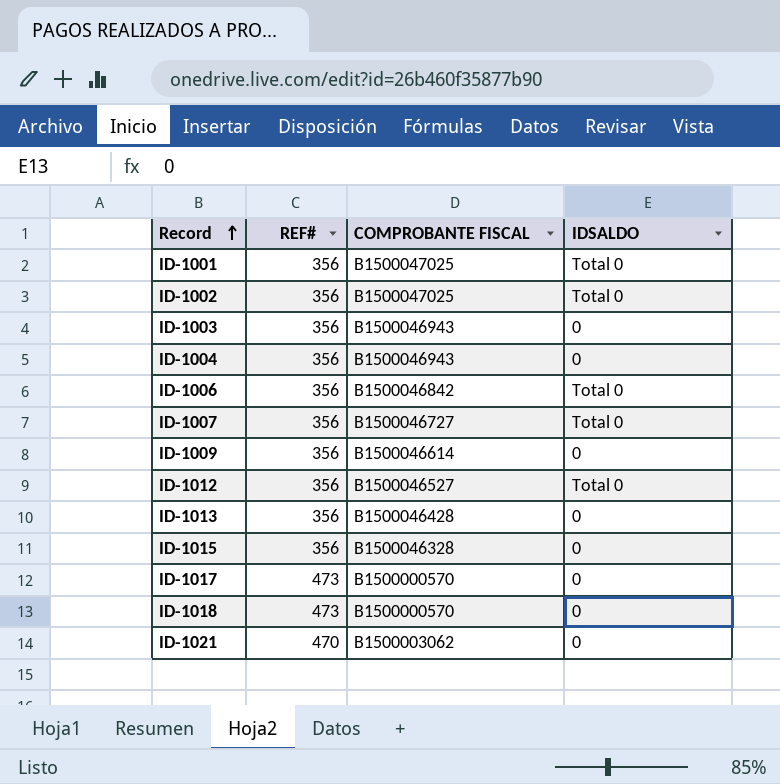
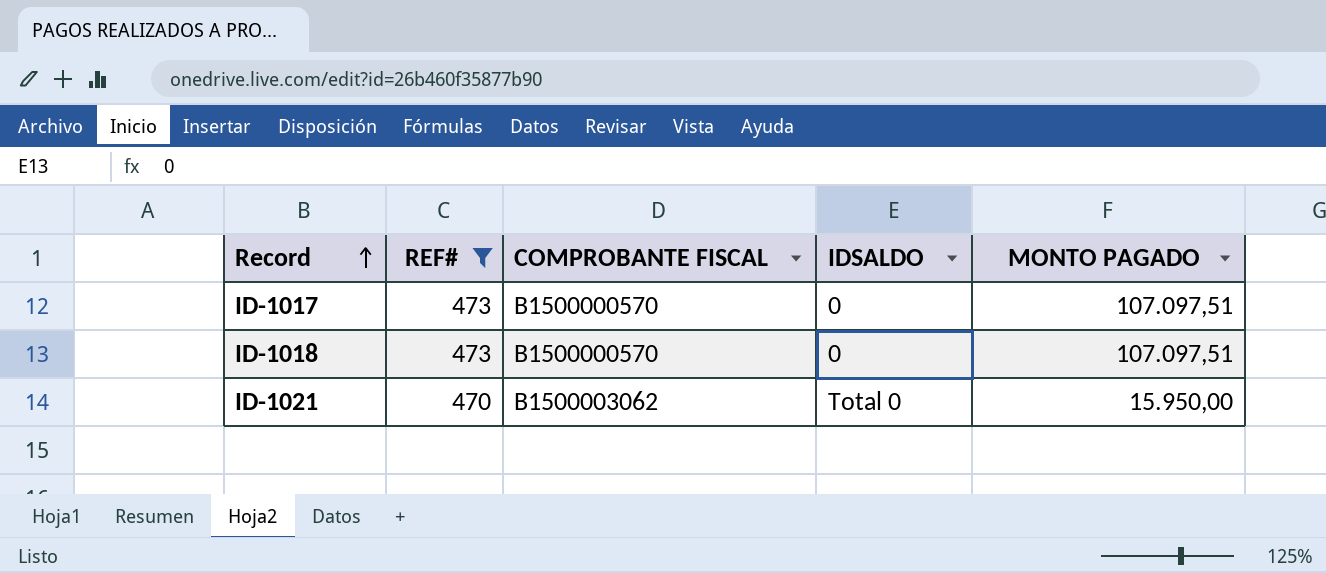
filter: none -> REF# != 356
column MONTO PAGADO | position: none -> 5
ID-1021 | IDSALDO: 0 -> Total 0

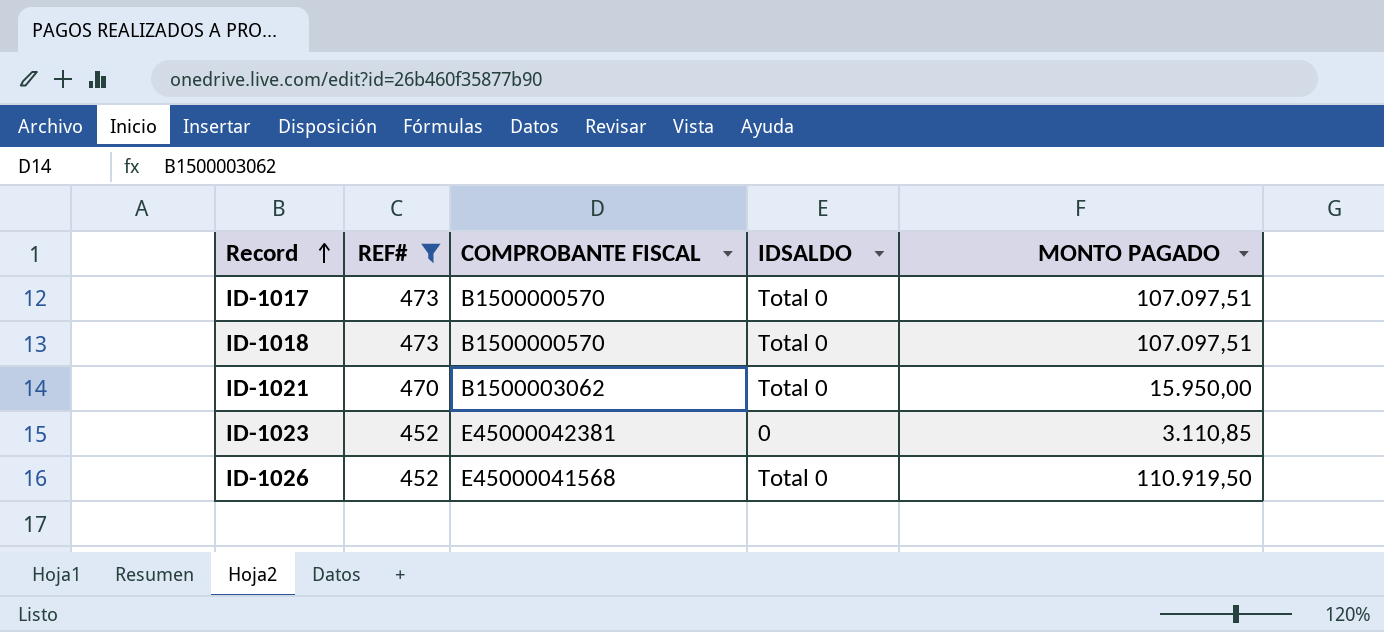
ID-1017 | IDSALDO: 0 -> Total 0
ID-1018 | IDSALDO: 0 -> Total 0
row ID-1023: none -> 452 | E45000042381 | 0 | 3.110,85
row ID-1026: none -> 452 | E45000041568 | Total 0 | 110.919,50

